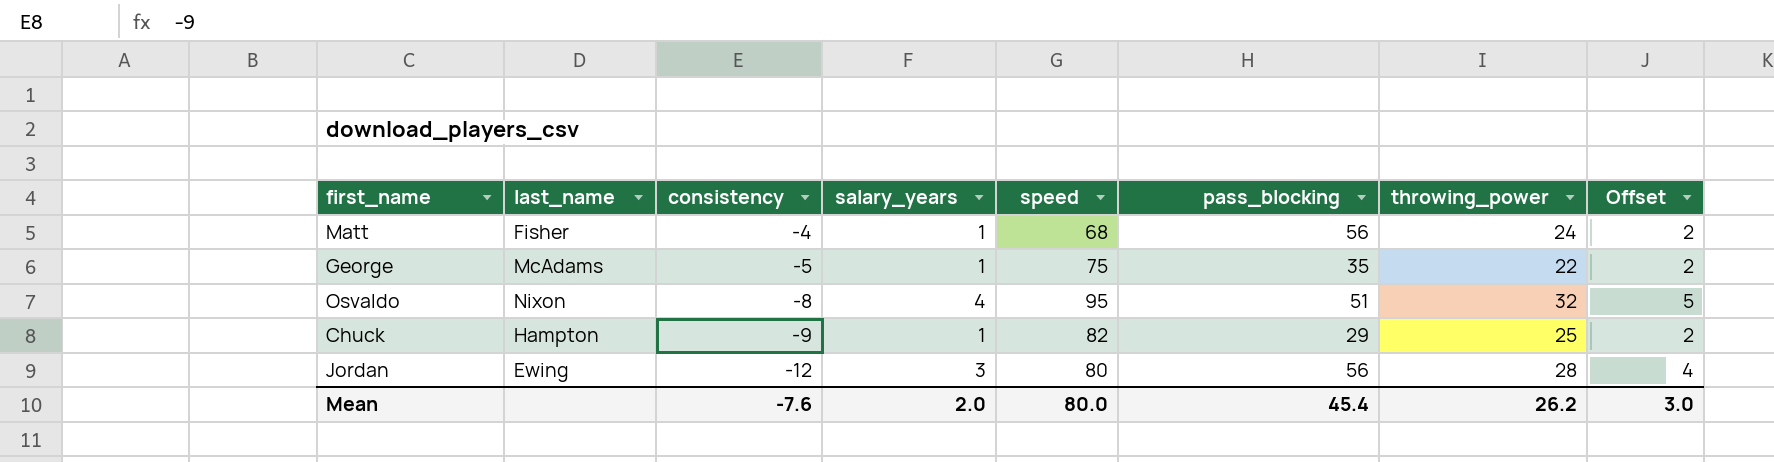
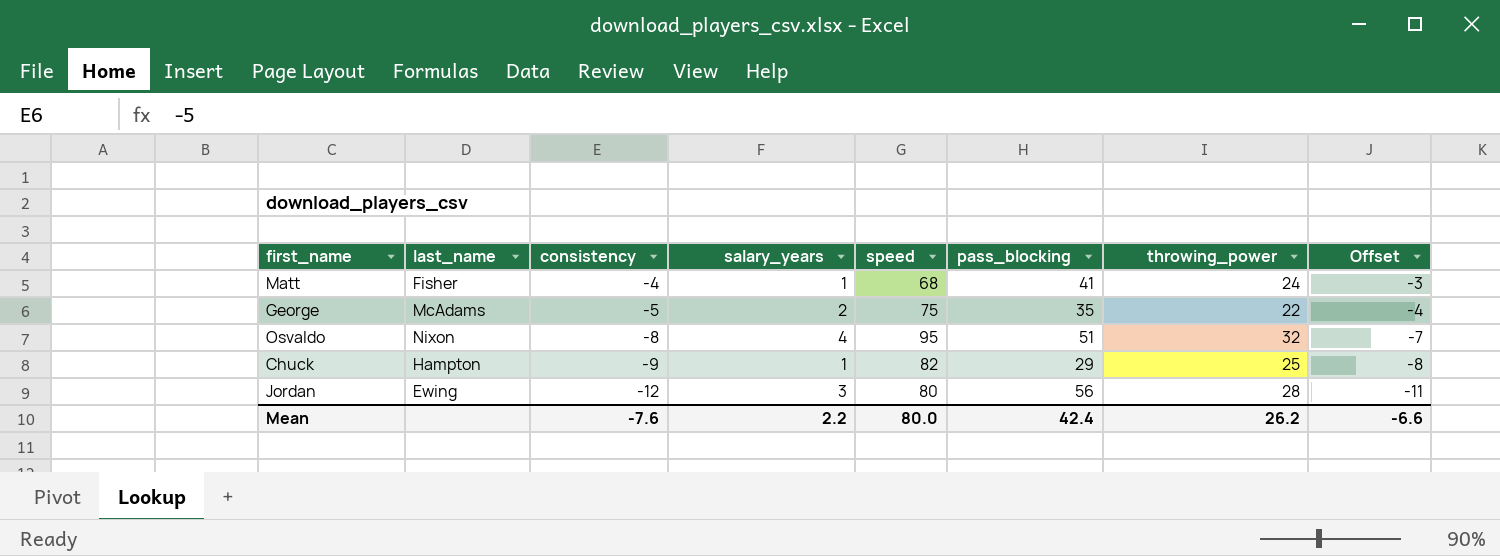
column Offset | formula: [salary_years] + 1 -> [consistency] + 1
Matt | pass_blocking: 56 -> 41
George | salary_years: 1 -> 2
Mean | salary_years: 2.0 -> 2.2
Mean | pass_blocking: 45.4 -> 42.4
Mean | Offset: 3.0 -> -6.6

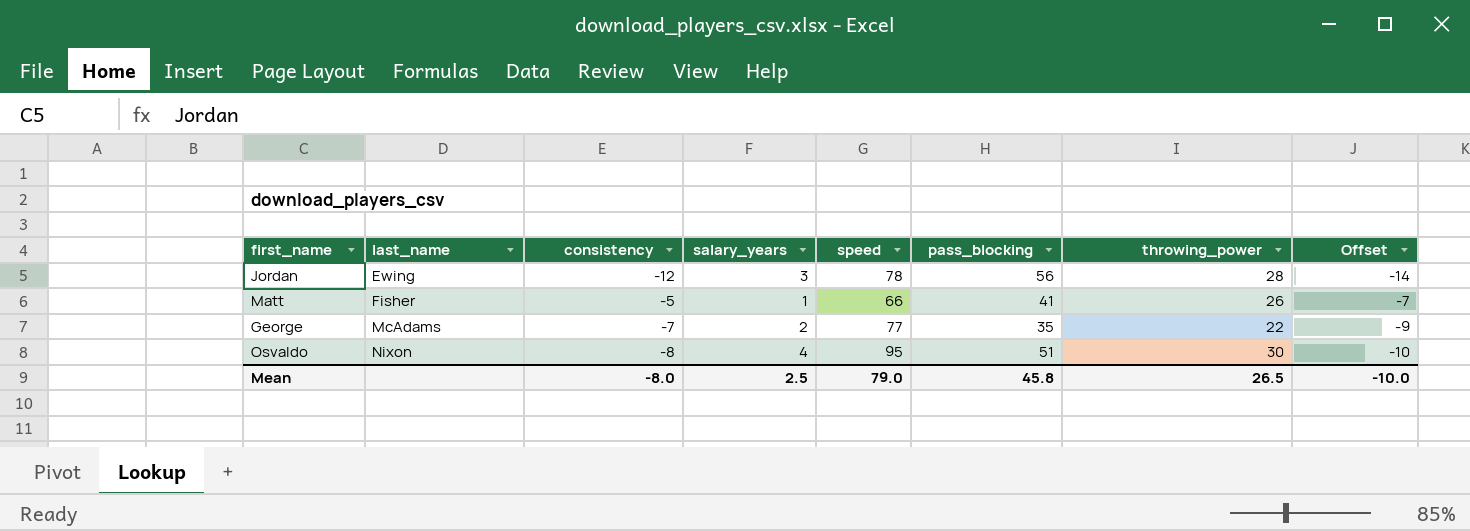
row order: consistency descending -> last_name ascending
column Offset | formula: [consistency] + 1 -> [consistency] - 2
row Chuck: Hampton | -9 | 1 | 82 | 29 | 25 | -8 -> none
Jordan | speed: 80 -> 78
Matt | consistency: -4 -> -5
Matt | speed: 68 -> 66
Matt | throwing_power: 24 -> 26
George | consistency: -5 -> -7
George | speed: 75 -> 77
Osvaldo | throwing_power: 32 -> 30
Mean | consistency: -7.6 -> -8.0
Mean | salary_years: 2.2 -> 2.5
Mean | speed: 80.0 -> 79.0
Mean | pass_blocking: 42.4 -> 45.8
Mean | throwing_power: 26.2 -> 26.5
Mean | Offset: -6.6 -> -10.0

